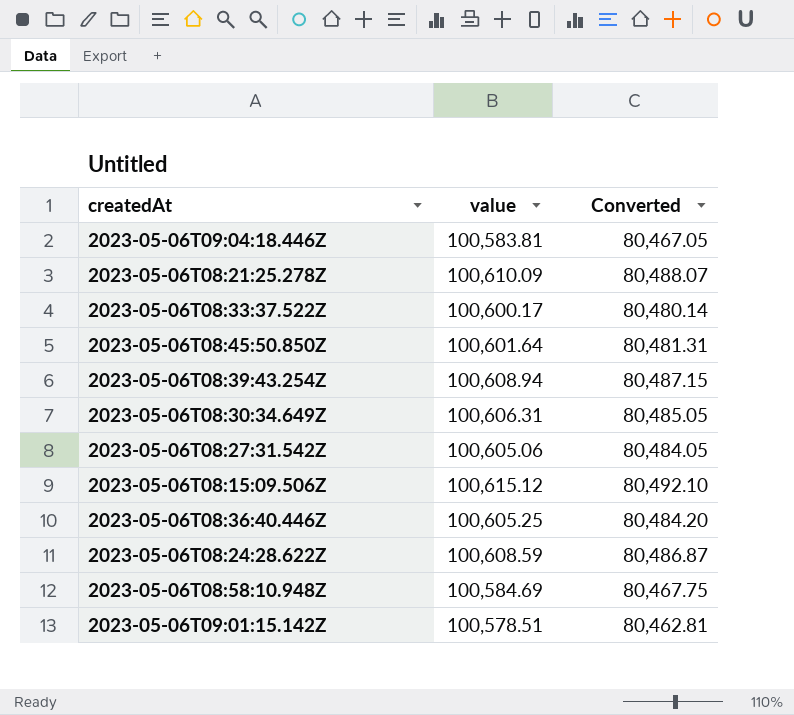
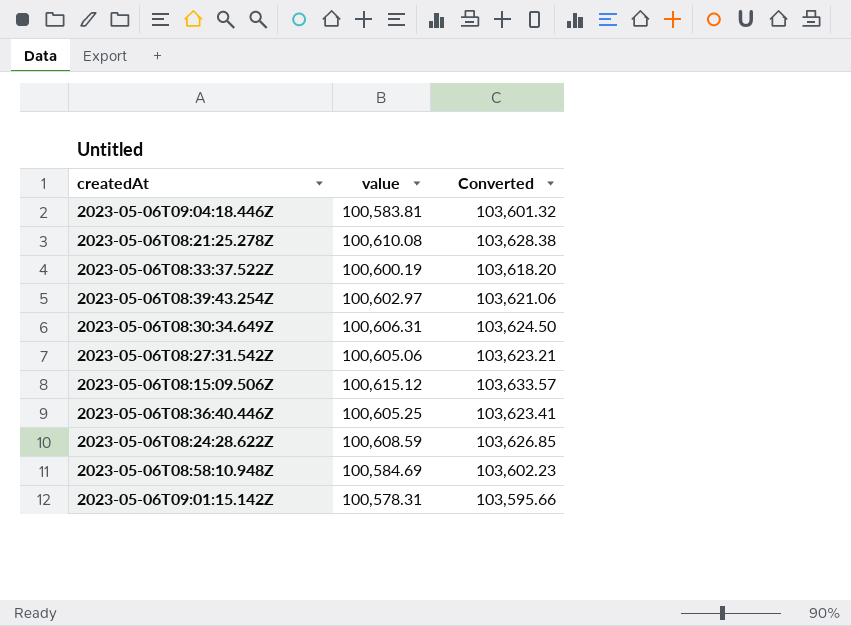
column Converted | formula: [value] * 0.8 -> [value] * 1.03
row 2023-05-06T08:45:50.850Z: 100,601.64 | 80,481.31 -> none
2023-05-06T08:21:25.278Z | value: 100,610.09 -> 100,610.08
2023-05-06T08:33:37.522Z | value: 100,600.17 -> 100,600.19
2023-05-06T08:39:43.254Z | value: 100,608.94 -> 100,602.97
2023-05-06T09:01:15.142Z | value: 100,578.51 -> 100,578.31

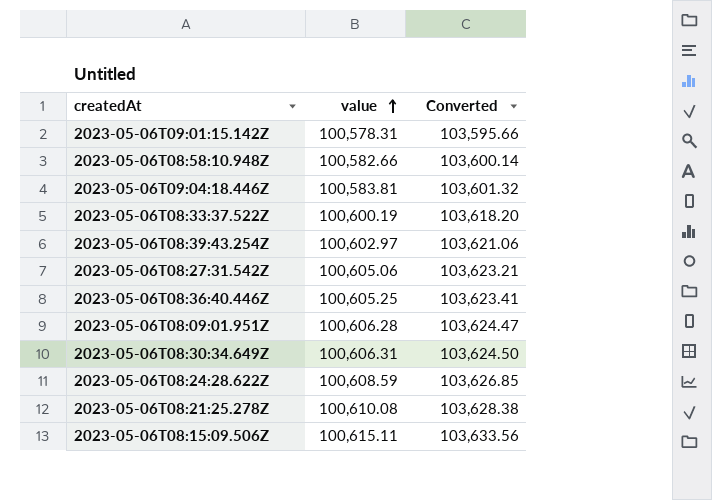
row order: none -> value ascending
2023-05-06T08:58:10.948Z | value: 100,584.69 -> 100,582.66
2023-05-06T08:58:10.948Z | Converted: 103,602.23 -> 103,600.14
row 2023-05-06T08:09:01.951Z: none -> 100,606.28 | 103,624.47
2023-05-06T08:15:09.506Z | value: 100,615.12 -> 100,615.11
2023-05-06T08:15:09.506Z | Converted: 103,633.57 -> 103,633.56

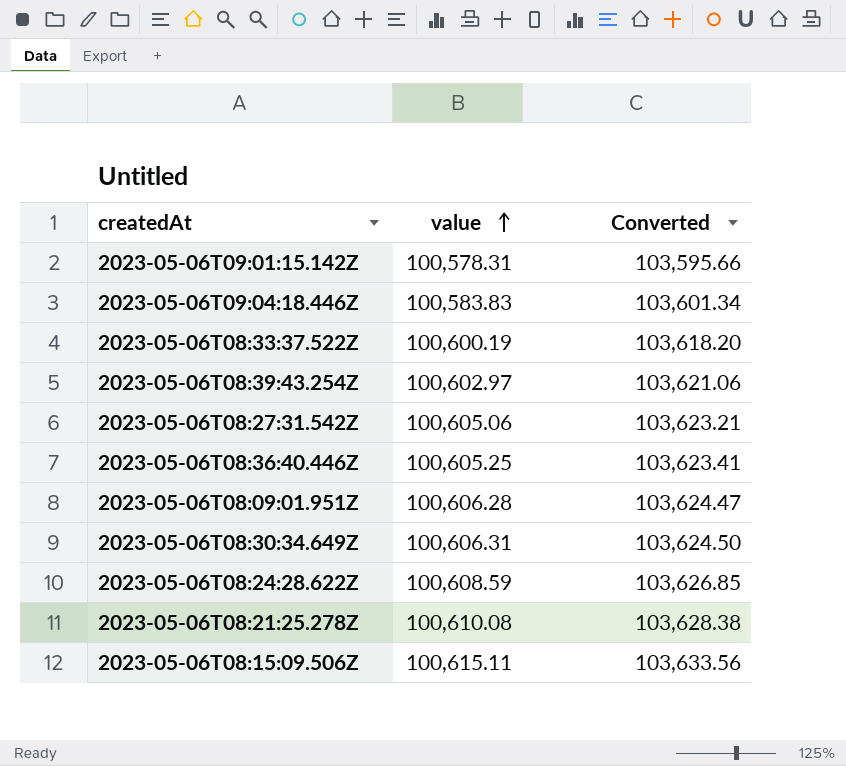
row 2023-05-06T08:58:10.948Z: 100,582.66 | 103,600.14 -> none
2023-05-06T09:04:18.446Z | value: 100,583.81 -> 100,583.83
2023-05-06T09:04:18.446Z | Converted: 103,601.32 -> 103,601.34

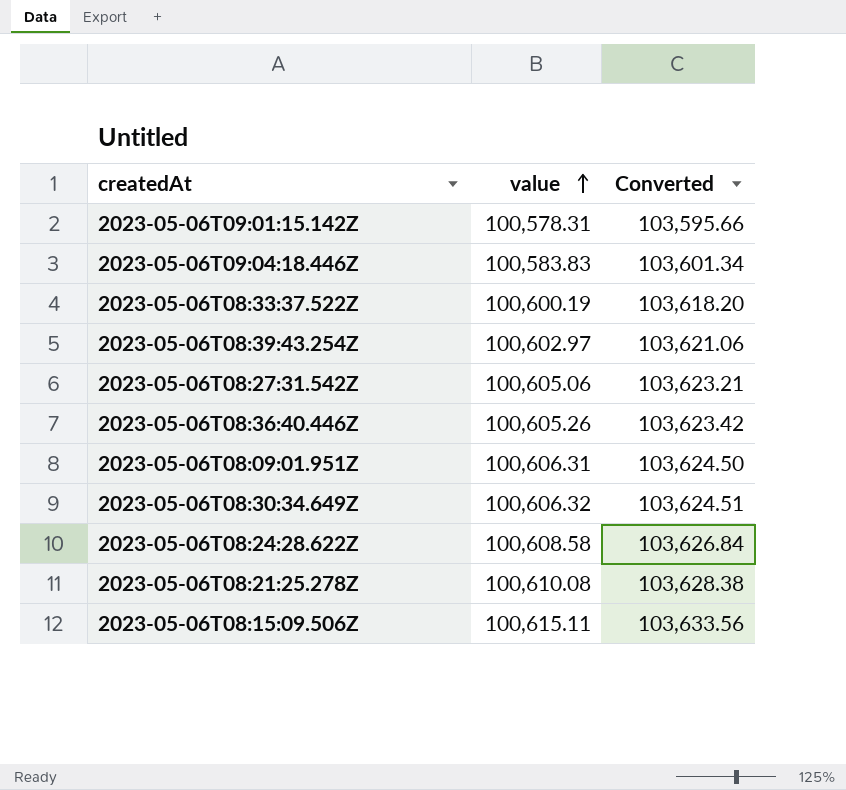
2023-05-06T08:36:40.446Z | value: 100,605.25 -> 100,605.26
2023-05-06T08:36:40.446Z | Converted: 103,623.41 -> 103,623.42
2023-05-06T08:09:01.951Z | value: 100,606.28 -> 100,606.31
2023-05-06T08:09:01.951Z | Converted: 103,624.47 -> 103,624.50
2023-05-06T08:30:34.649Z | value: 100,606.31 -> 100,606.32
2023-05-06T08:30:34.649Z | Converted: 103,624.50 -> 103,624.51
2023-05-06T08:24:28.622Z | value: 100,608.59 -> 100,608.58
2023-05-06T08:24:28.622Z | Converted: 103,626.85 -> 103,626.84

